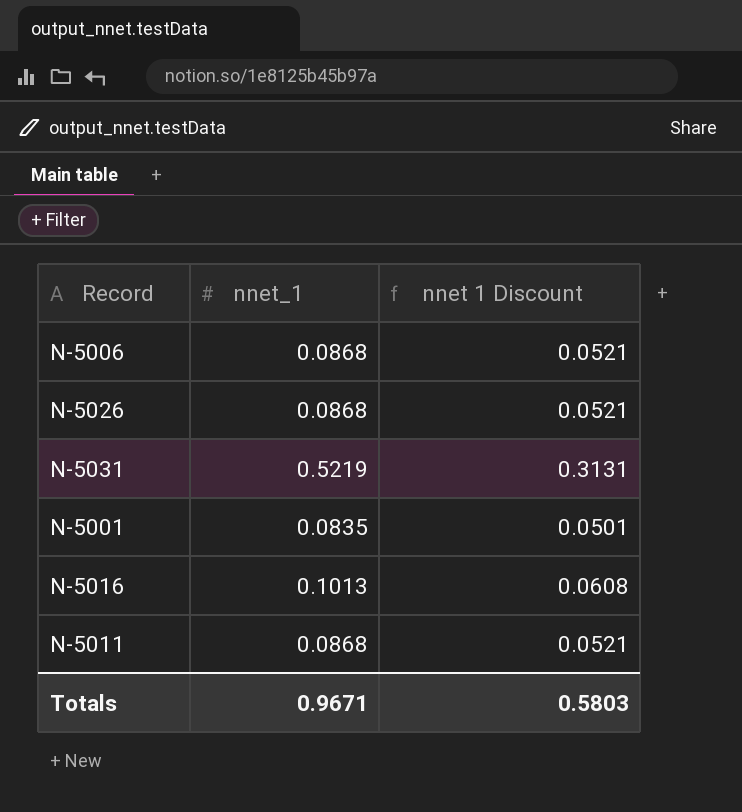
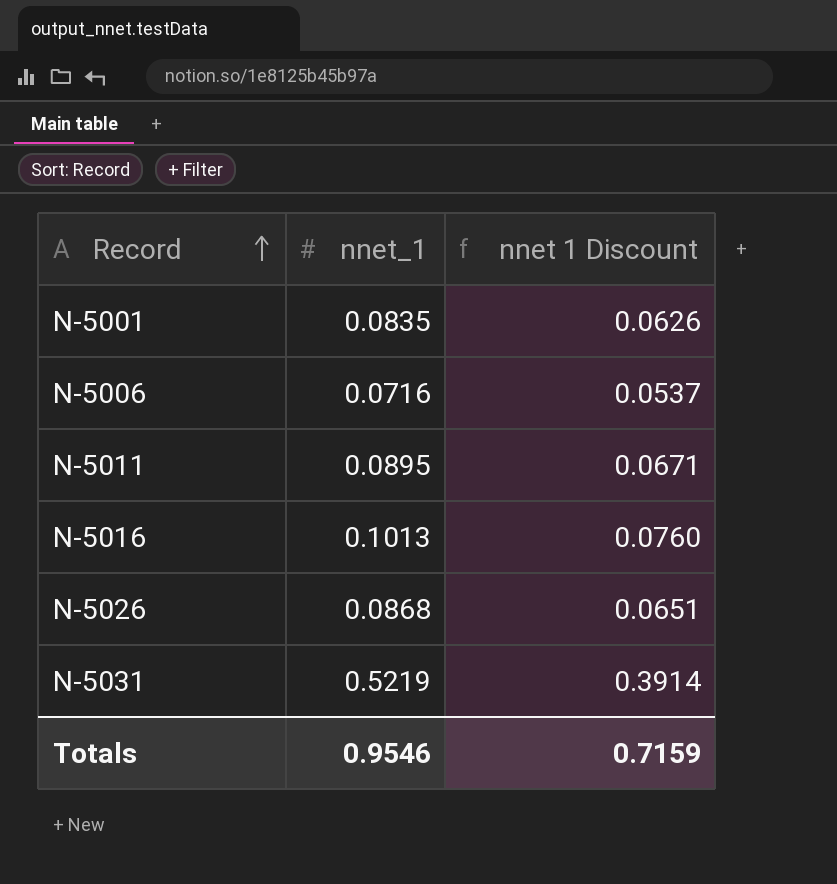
row order: none -> Record ascending
column nnet 1 Discount | formula: [nnet_1] * 0.6 -> [nnet_1] * 0.75
N-5006 | nnet_1: 0.0868 -> 0.0716
N-5011 | nnet_1: 0.0868 -> 0.0895
Totals | nnet_1: 0.9671 -> 0.9546
Totals | nnet 1 Discount: 0.5803 -> 0.7159

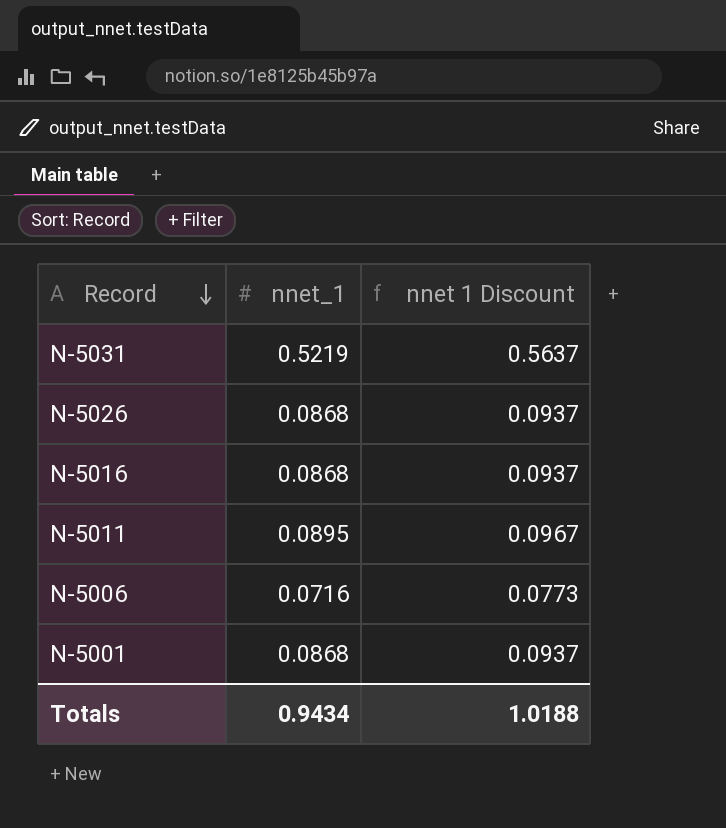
row order: Record ascending -> Record descending
column nnet 1 Discount | formula: [nnet_1] * 0.75 -> [nnet_1] * 1.08
N-5016 | nnet_1: 0.1013 -> 0.0868
N-5001 | nnet_1: 0.0835 -> 0.0868
Totals | nnet_1: 0.9546 -> 0.9434
Totals | nnet 1 Discount: 0.7159 -> 1.0188

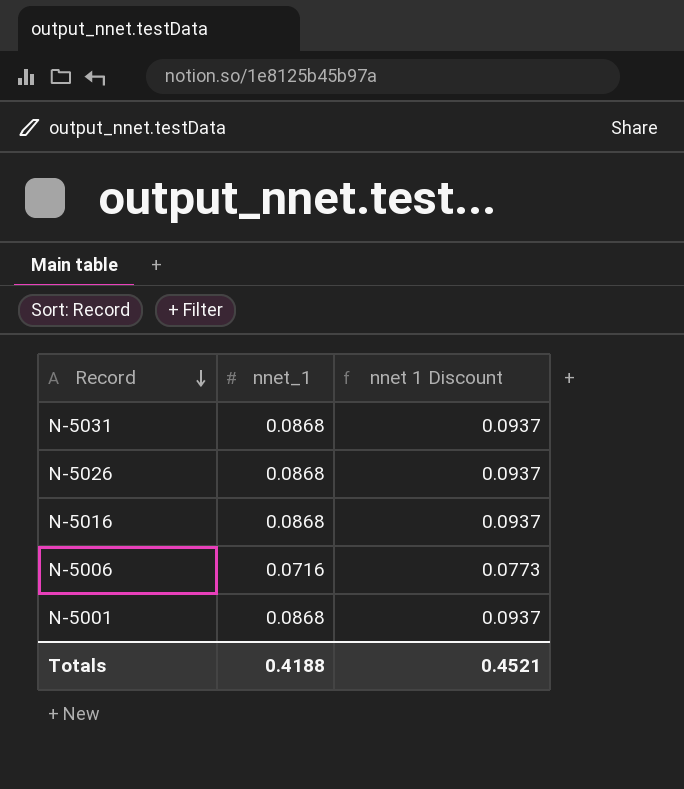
row N-5011: 0.0895 | 0.0967 -> none
N-5031 | nnet_1: 0.5219 -> 0.0868
N-5031 | nnet 1 Discount: 0.5637 -> 0.0937
Totals | nnet_1: 0.9434 -> 0.4188
Totals | nnet 1 Discount: 1.0188 -> 0.4521

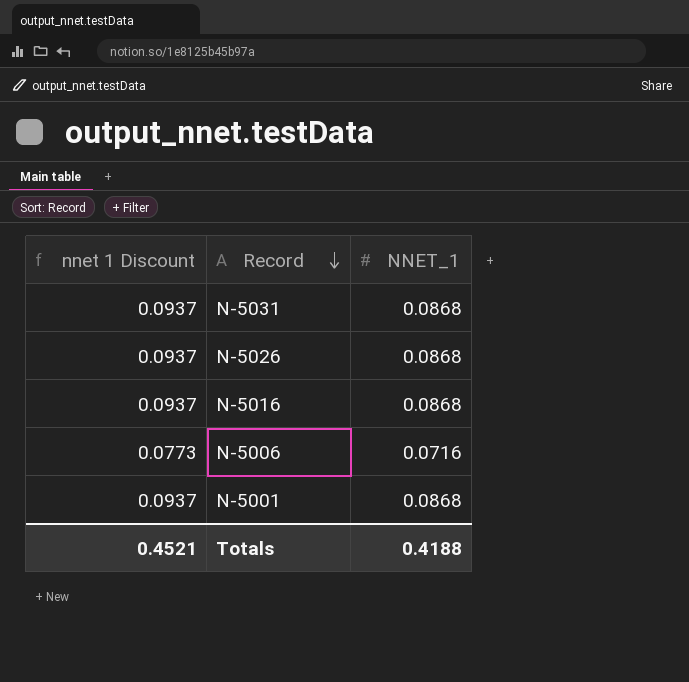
column nnet 1 Discount | position: 3 -> 1
column name: nnet_1 -> NNET_1

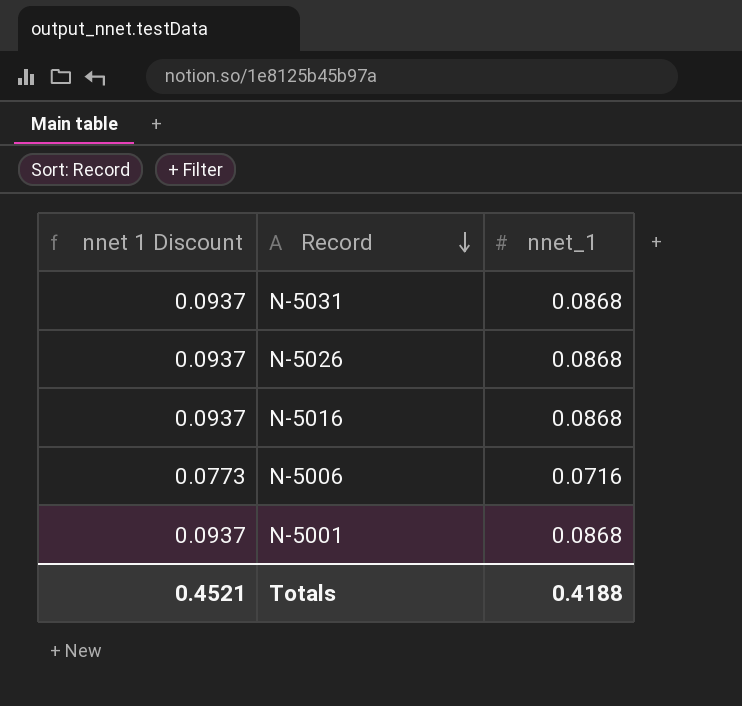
column name: NNET_1 -> nnet_1

